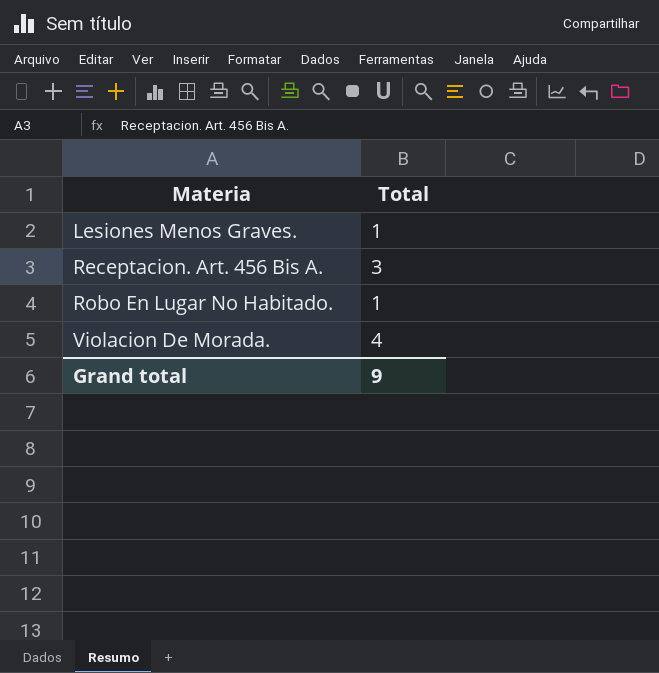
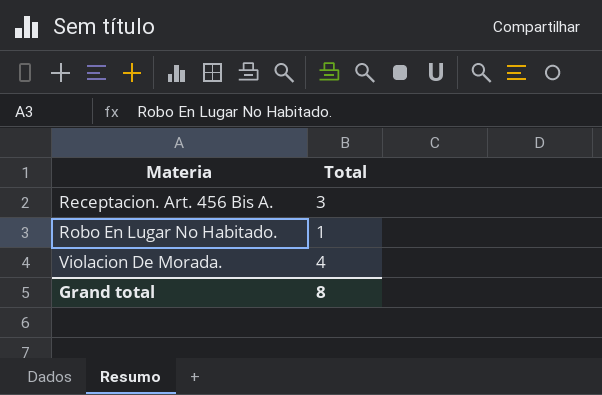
row Lesiones Menos Graves.: 1 -> none
Grand total | Total: 9 -> 8

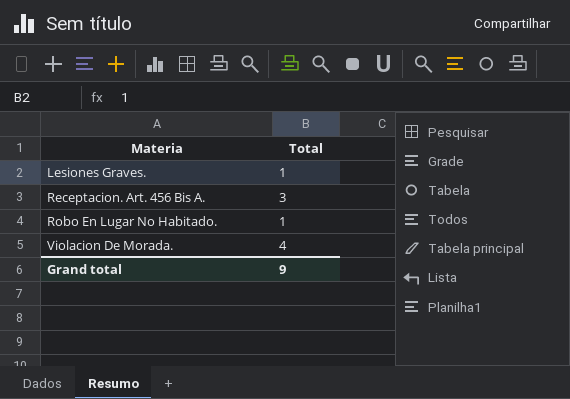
row Lesiones Graves.: none -> 1
Grand total | Total: 8 -> 9

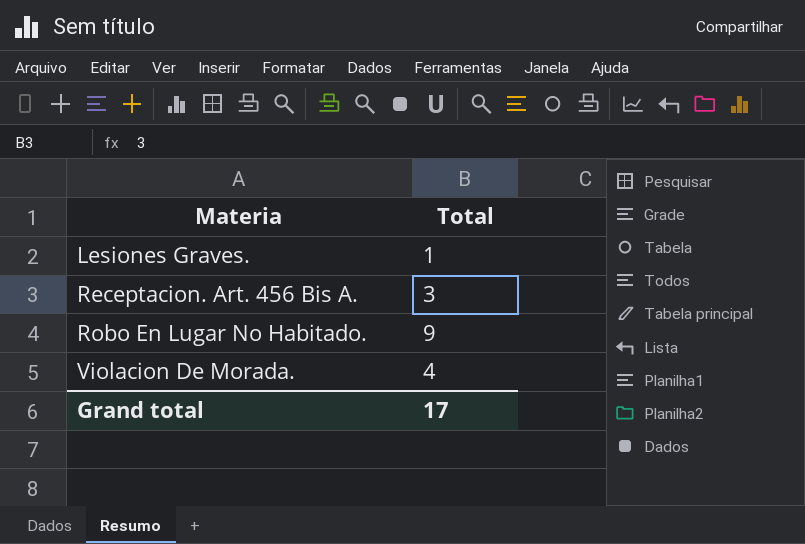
Robo En Lugar No Habitado. | Total: 1 -> 9
Grand total | Total: 9 -> 17

